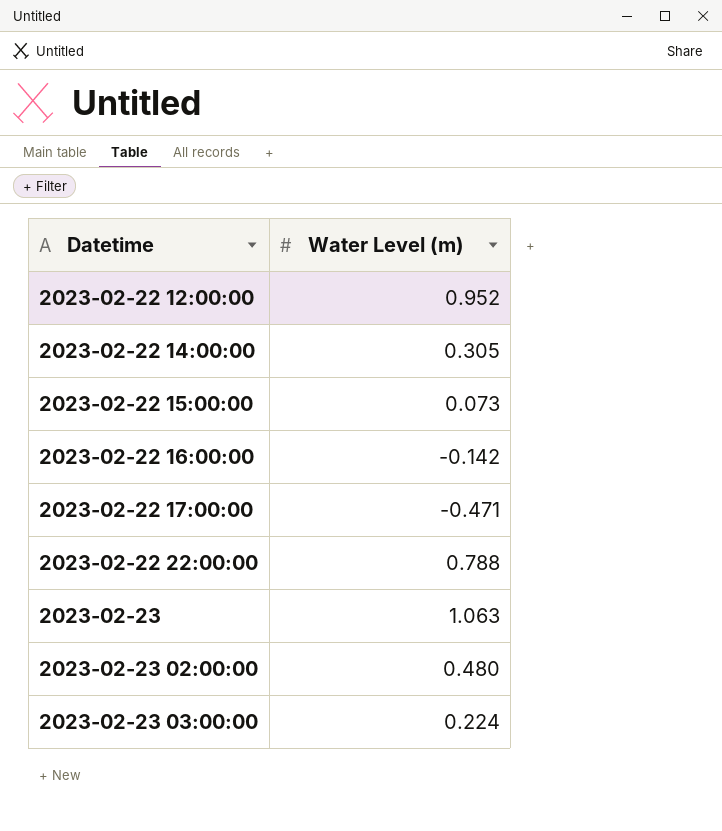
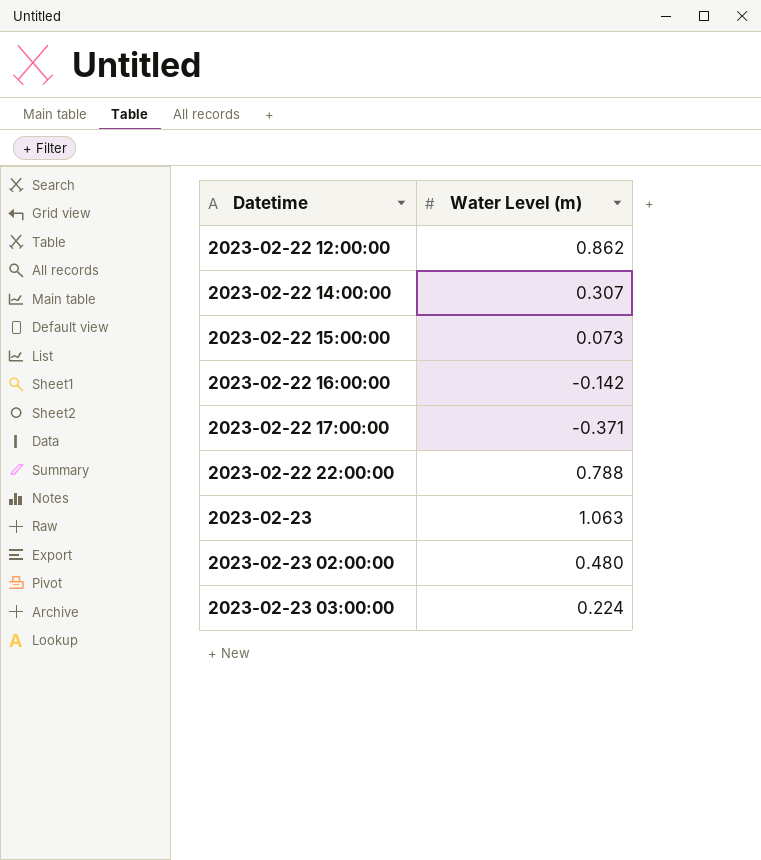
2023-02-22 12:00:00 | Water Level (m): 0.952 -> 0.862
2023-02-22 14:00:00 | Water Level (m): 0.305 -> 0.307
2023-02-22 17:00:00 | Water Level (m): -0.471 -> -0.371

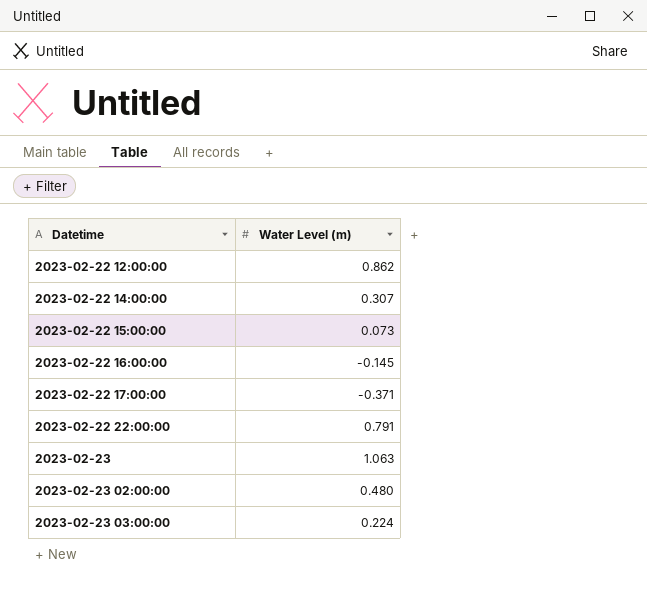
2023-02-22 16:00:00 | Water Level (m): -0.142 -> -0.145
2023-02-22 22:00:00 | Water Level (m): 0.788 -> 0.791

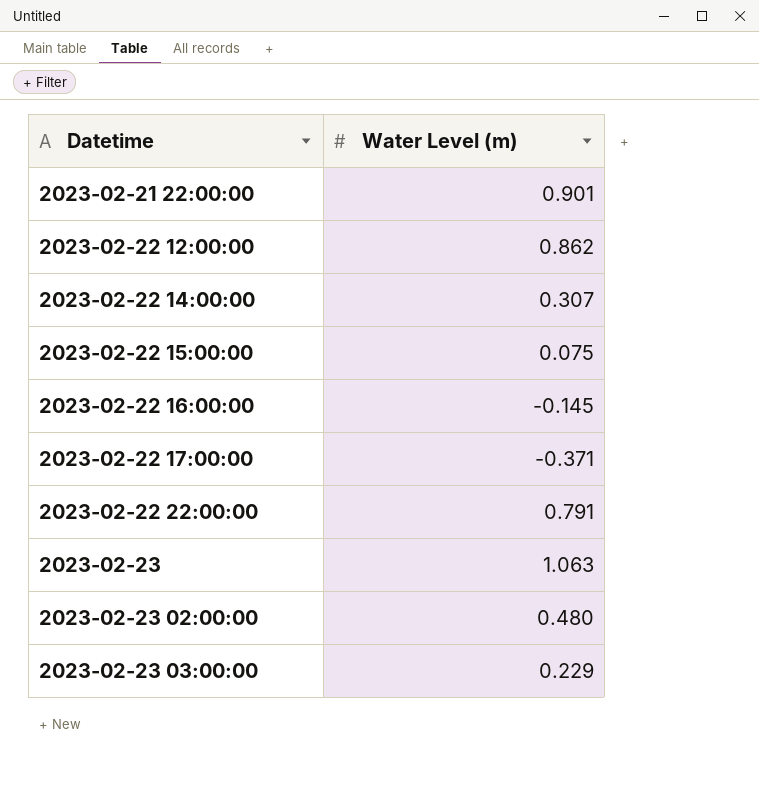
row 2023-02-21 22:00:00: none -> 0.901
2023-02-22 15:00:00 | Water Level (m): 0.073 -> 0.075
2023-02-23 03:00:00 | Water Level (m): 0.224 -> 0.229

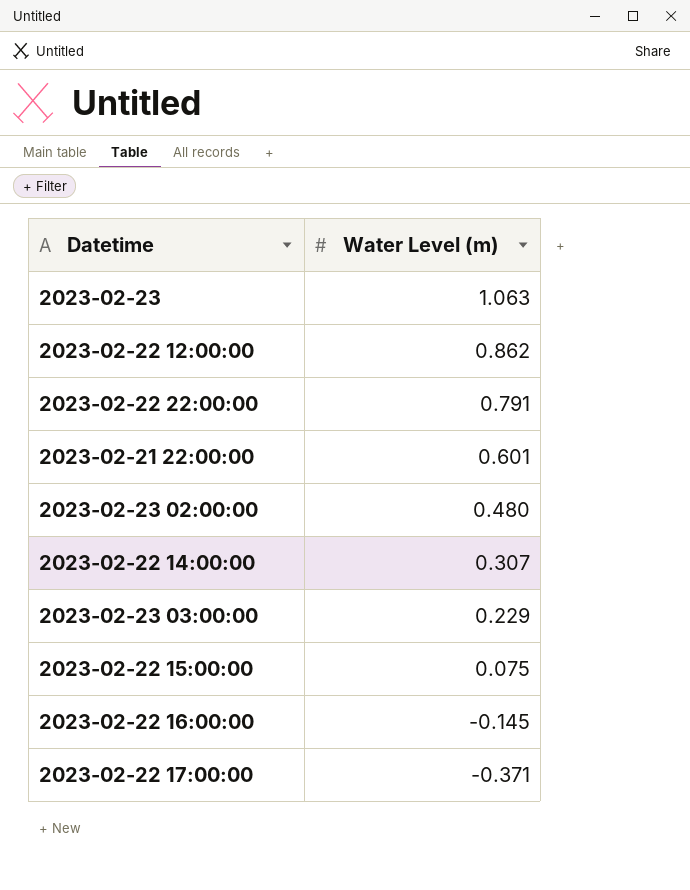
row order: Datetime ascending -> Water Level (m) descending
2023-02-21 22:00:00 | Water Level (m): 0.901 -> 0.601

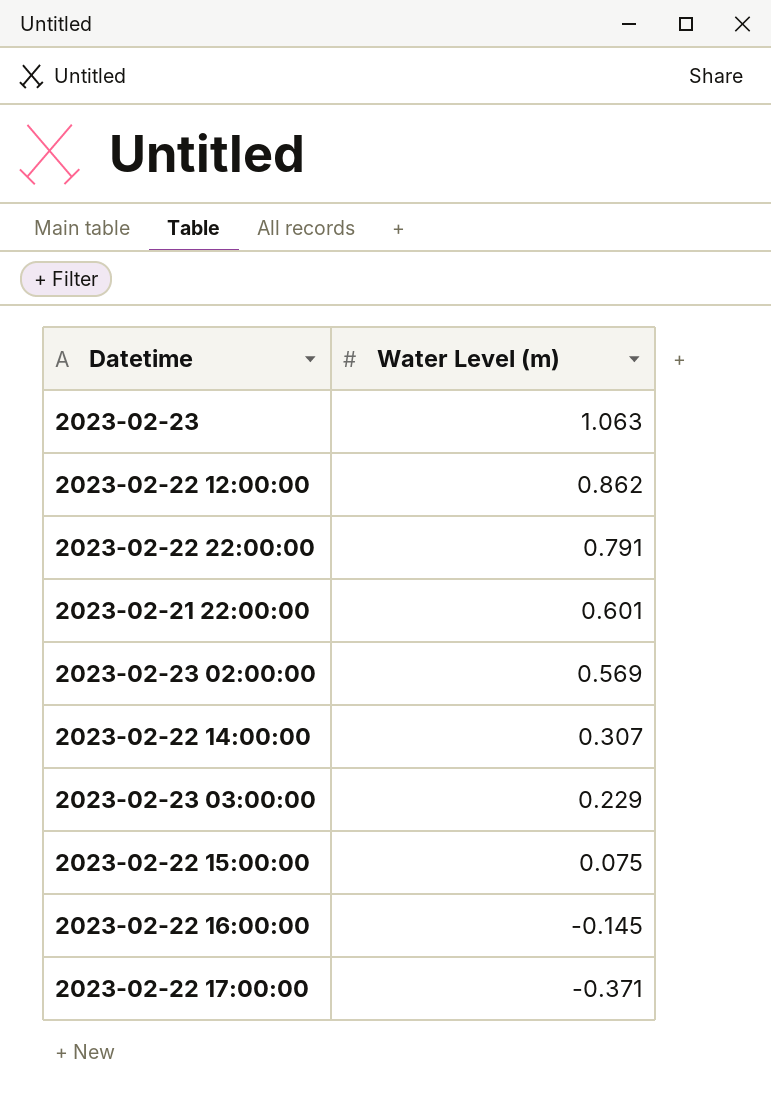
2023-02-23 02:00:00 | Water Level (m): 0.480 -> 0.569

